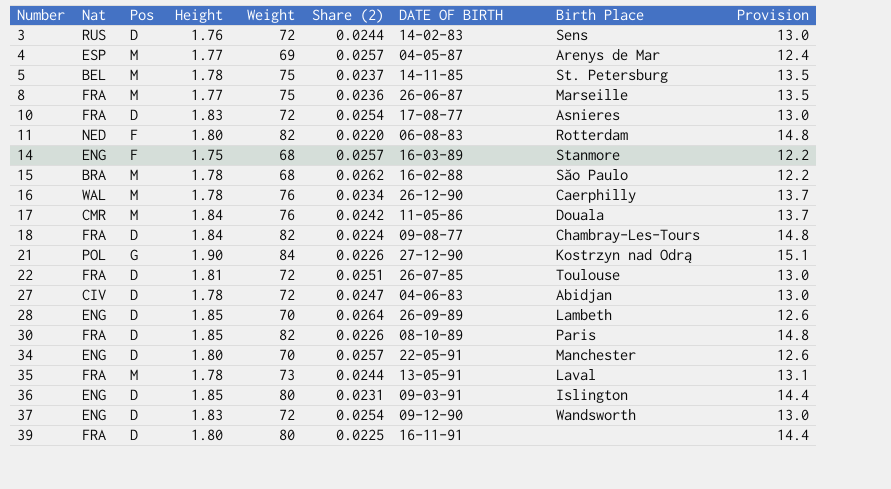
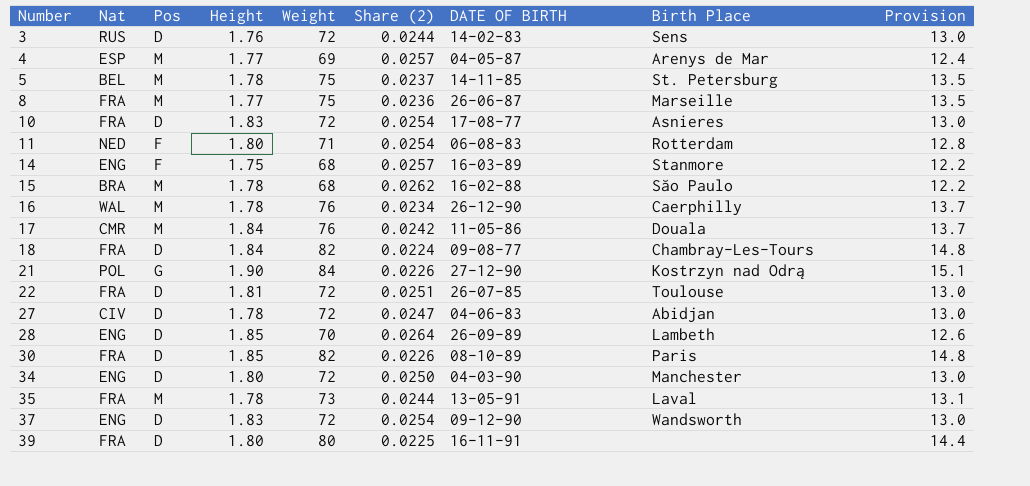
row 36: ENG | D | 1.85 | 80 | 0.0231 | 09-03-91 | Islington | 14.4 -> none
11 | Weight: 82 -> 71
11 | Share (2): 0.0220 -> 0.0254
11 | Provision: 14.8 -> 12.8
34 | Weight: 70 -> 72
34 | Share (2): 0.0257 -> 0.0250
34 | DATE OF BIRTH: 22-05-91 -> 04-03-90
34 | Provision: 12.6 -> 13.0

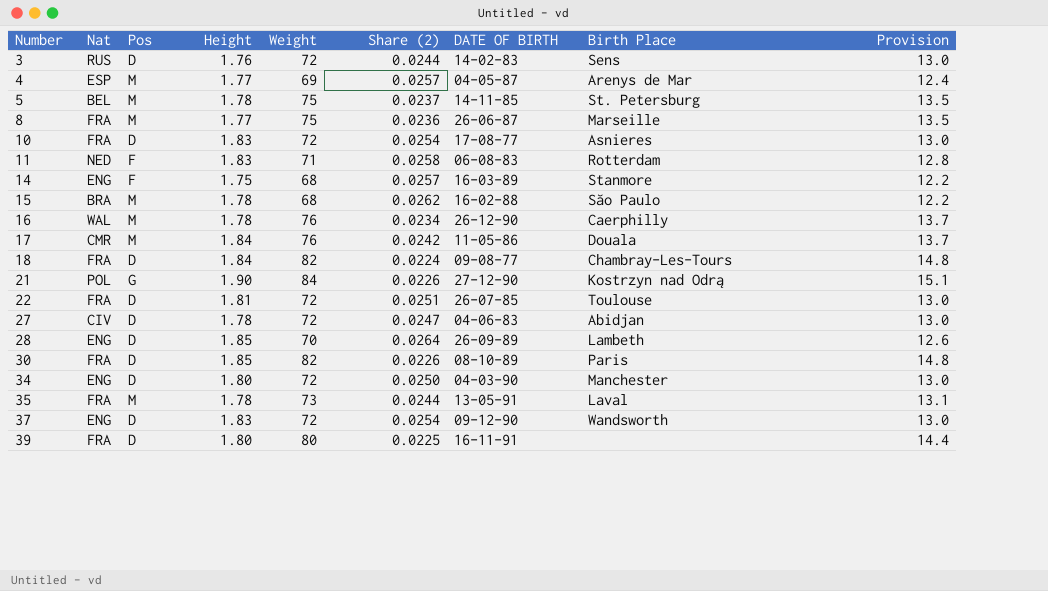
11 | Height: 1.80 -> 1.83
11 | Share (2): 0.0254 -> 0.0258

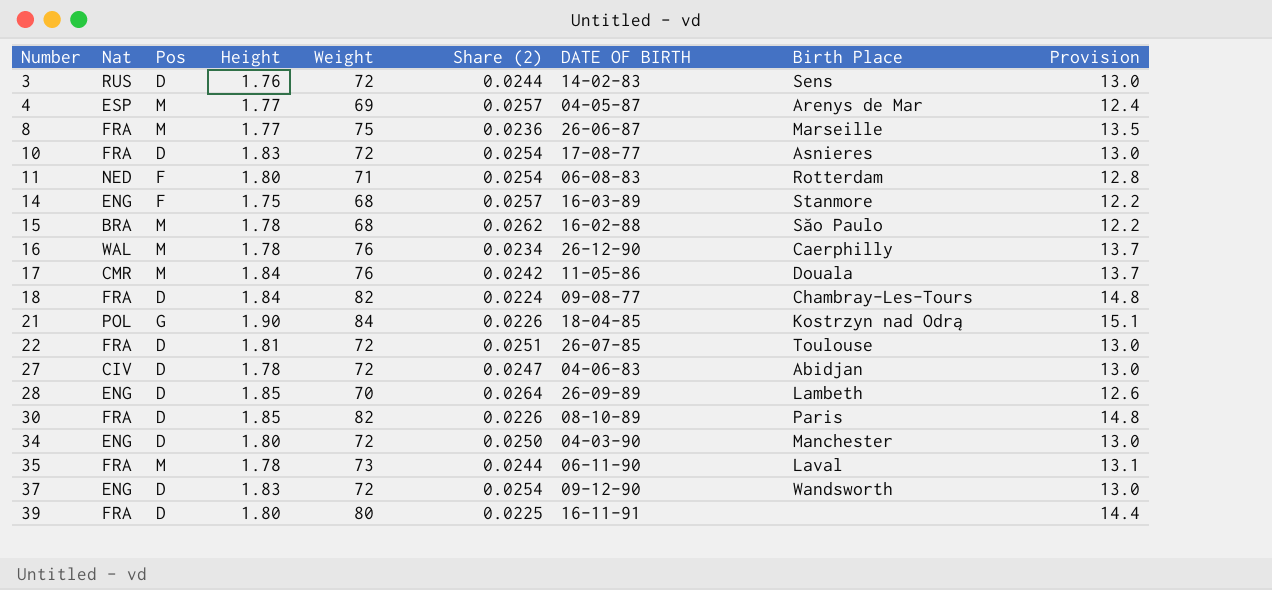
row 5: BEL | M | 1.78 | 75 | 0.0237 | 14-11-85 | St. Petersburg | 13.5 -> none
11 | Height: 1.83 -> 1.80
11 | Share (2): 0.0258 -> 0.0254
21 | DATE OF BIRTH: 27-12-90 -> 18-04-85
35 | DATE OF BIRTH: 13-05-91 -> 06-11-90

